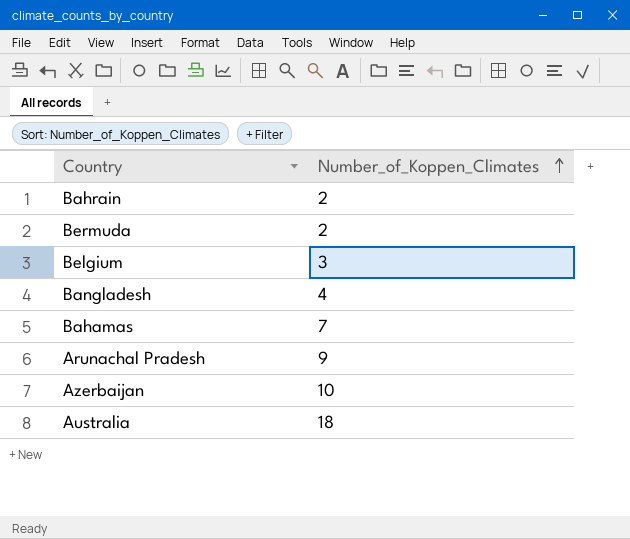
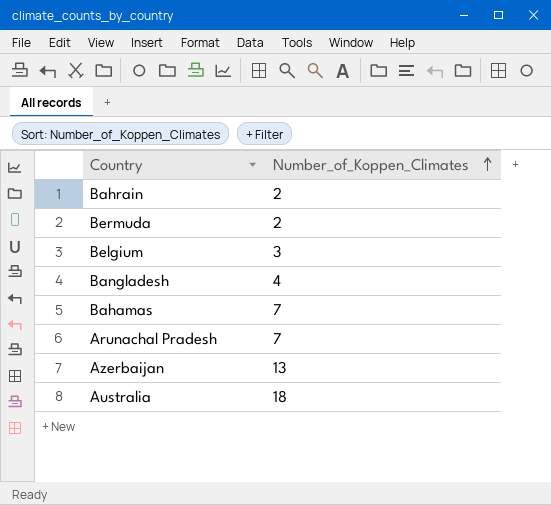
Arunachal Pradesh | Number_of_Koppen_Climates: 9 -> 7
Azerbaijan | Number_of_Koppen_Climates: 10 -> 13

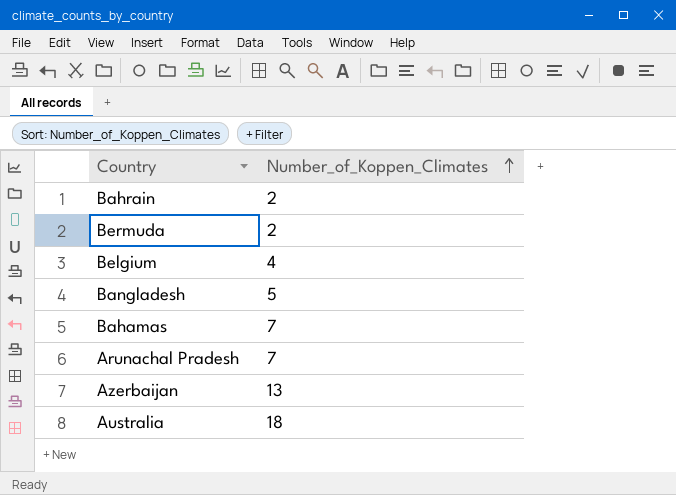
Belgium | Number_of_Koppen_Climates: 3 -> 4
Bangladesh | Number_of_Koppen_Climates: 4 -> 5

